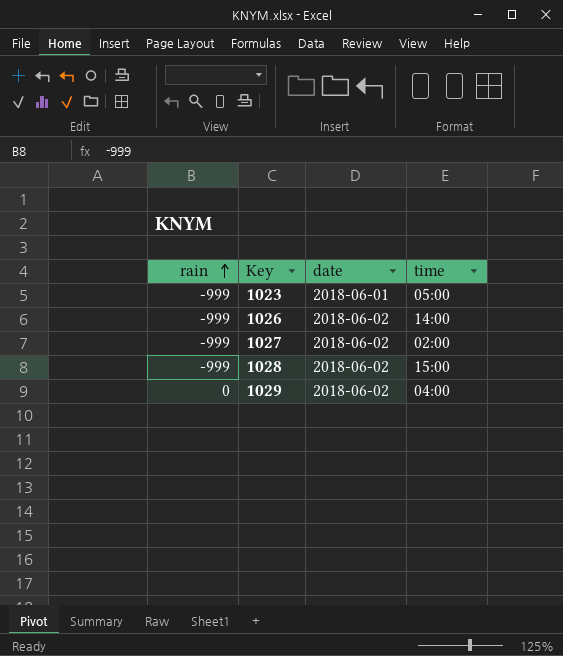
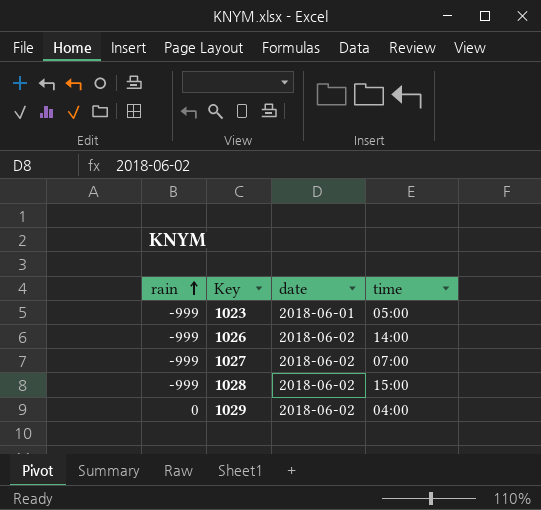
1027 | time: 02:00 -> 07:00

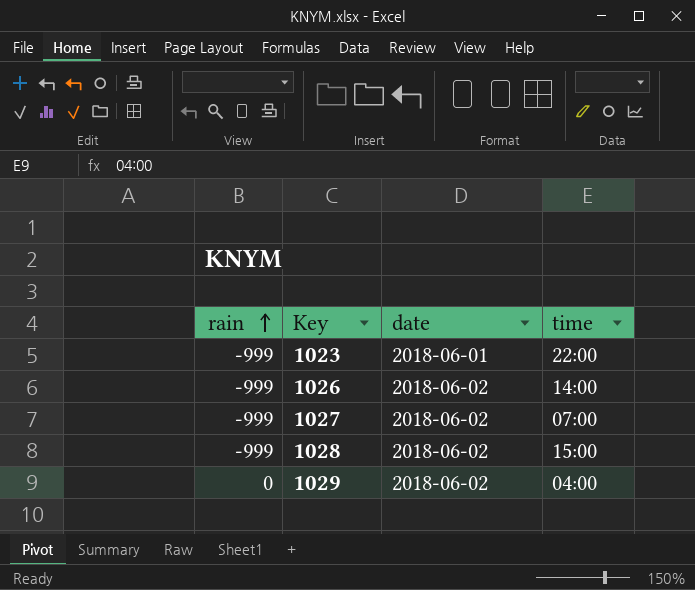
1023 | time: 05:00 -> 22:00

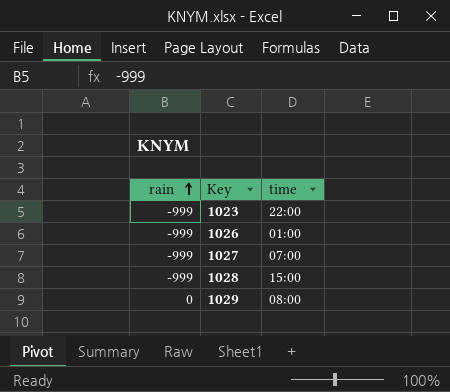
column date | position: 3 -> none
1026 | time: 14:00 -> 01:00
1029 | time: 04:00 -> 08:00

